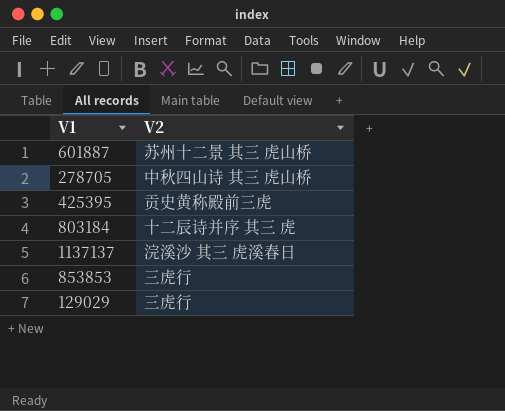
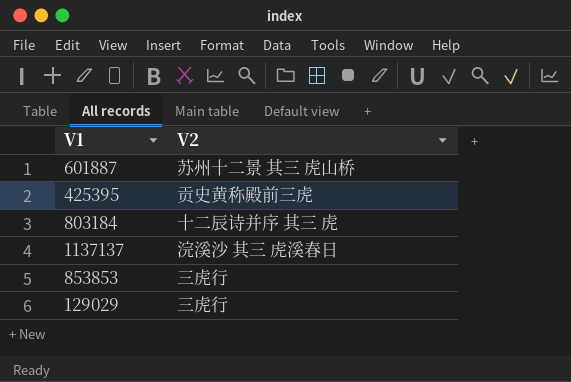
row 278705: 中秋四山诗 其三 虎山桥 -> none

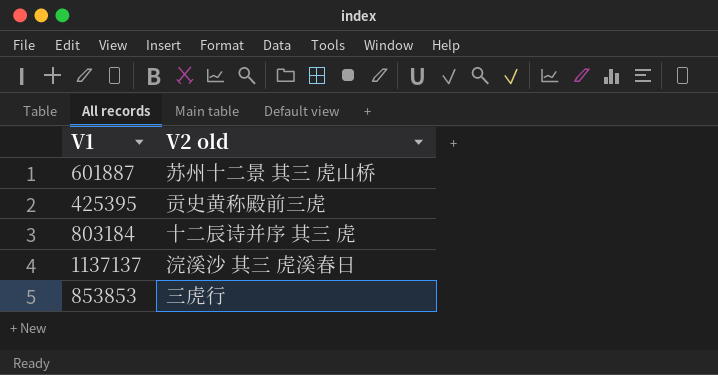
column name: V2 -> V2 old
row 129029: 三虎行 -> none

